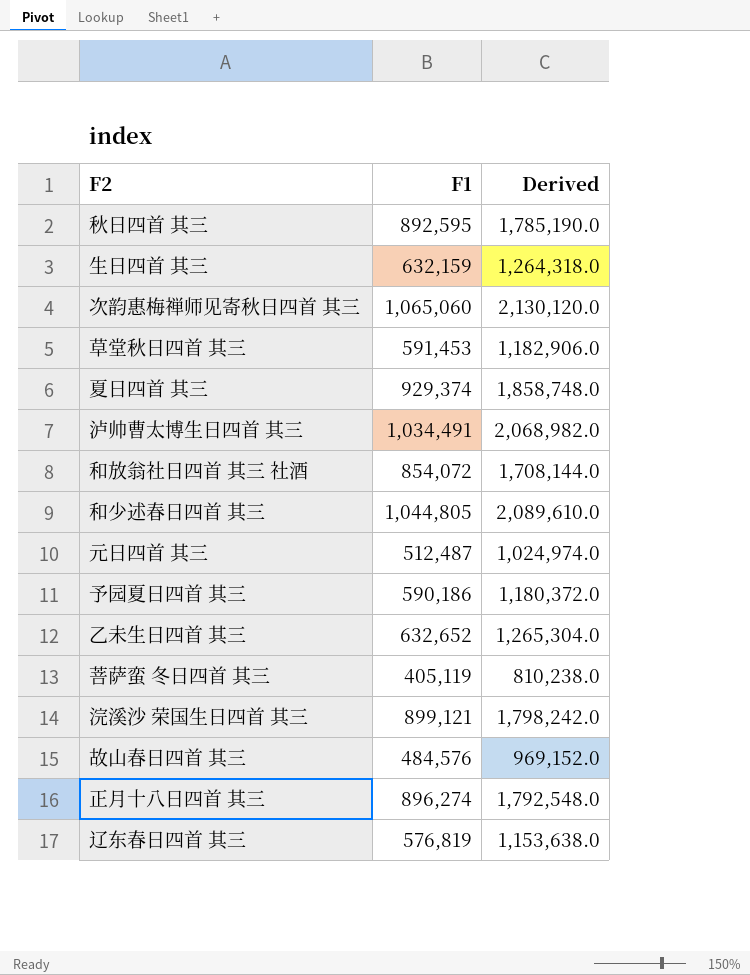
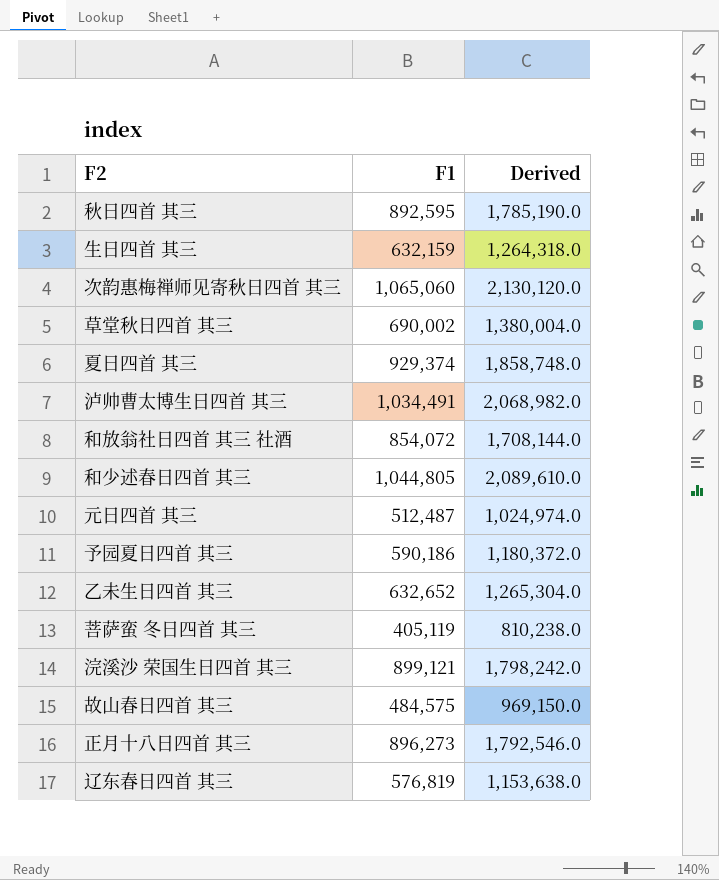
草堂秋日四首 其三 | F1: 591,453 -> 690,002
草堂秋日四首 其三 | Derived: 1,182,906.0 -> 1,380,004.0
故山春日四首 其三 | F1: 484,576 -> 484,575
故山春日四首 其三 | Derived: 969,152.0 -> 969,150.0
正月十八日四首 其三 | F1: 896,274 -> 896,273
正月十八日四首 其三 | Derived: 1,792,548.0 -> 1,792,546.0

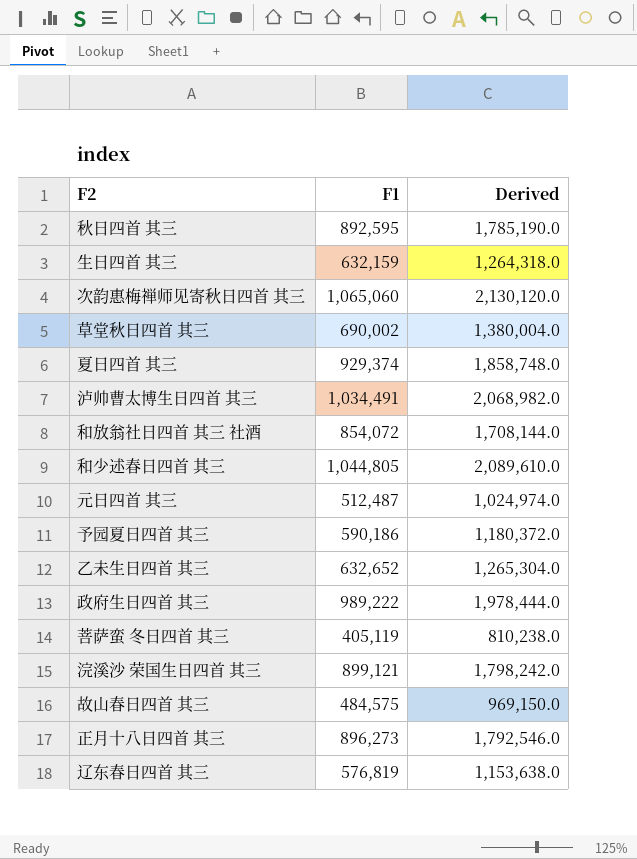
row 政府生日四首 其三: none -> 989,222 | 1,978,444.0

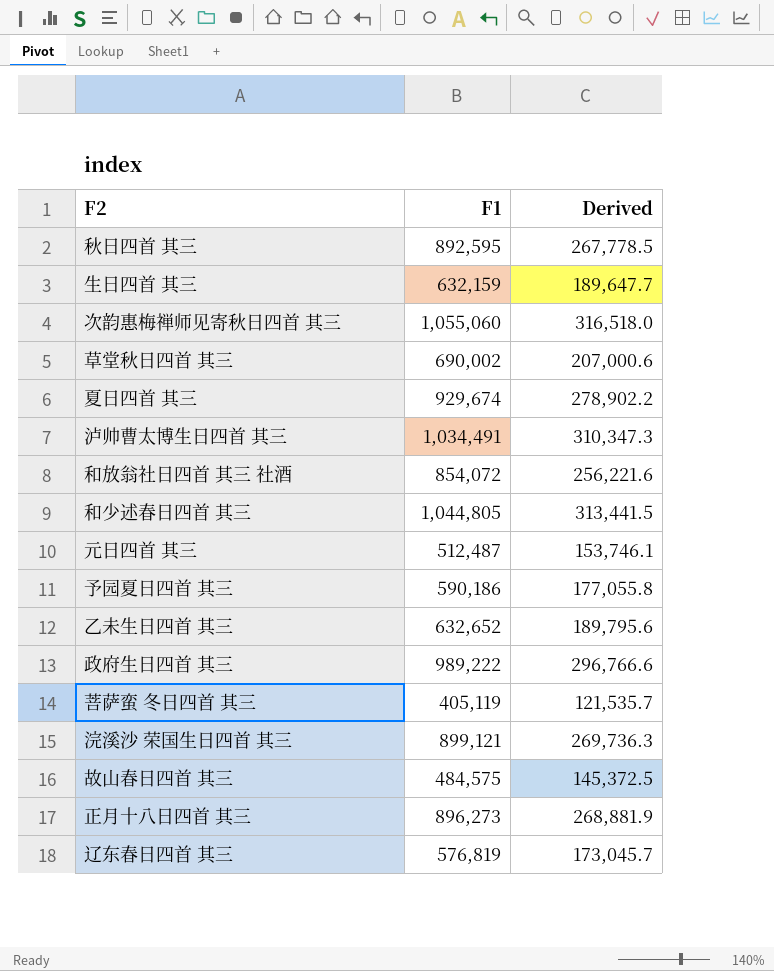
column Derived | formula: [F1] * 2 -> [F1] * 0.3
次韵惠梅禅师见寄秋日四首 其三 | F1: 1,065,060 -> 1,055,060
夏日四首 其三 | F1: 929,374 -> 929,674

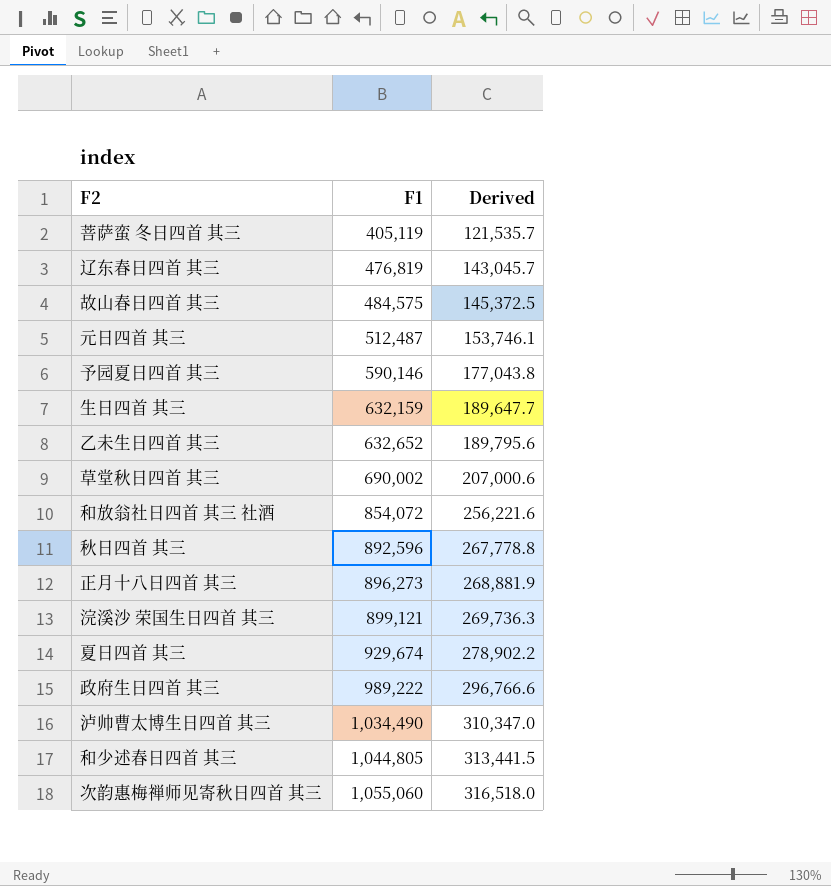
row order: none -> F1 ascending
辽东春日四首 其三 | F1: 576,819 -> 476,819
辽东春日四首 其三 | Derived: 173,045.7 -> 143,045.7
予园夏日四首 其三 | F1: 590,186 -> 590,146
予园夏日四首 其三 | Derived: 177,055.8 -> 177,043.8
秋日四首 其三 | F1: 892,595 -> 892,596
秋日四首 其三 | Derived: 267,778.5 -> 267,778.8
泸帅曹太博生日四首 其三 | F1: 1,034,491 -> 1,034,490
泸帅曹太博生日四首 其三 | Derived: 310,347.3 -> 310,347.0

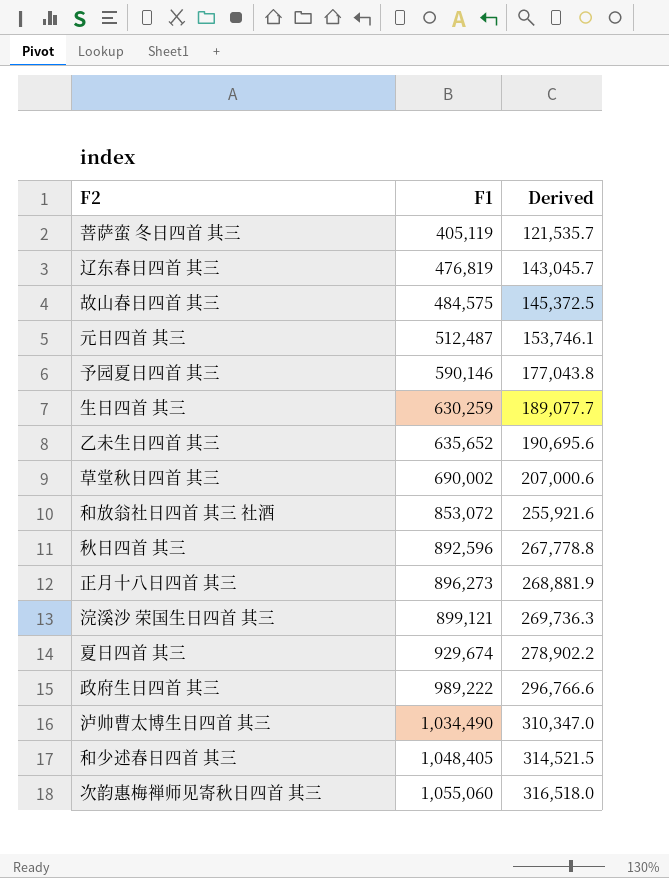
生日四首 其三 | F1: 632,159 -> 630,259
生日四首 其三 | Derived: 189,647.7 -> 189,077.7
乙未生日四首 其三 | F1: 632,652 -> 635,652
乙未生日四首 其三 | Derived: 189,795.6 -> 190,695.6
和放翁社日四首 其三 社酒 | F1: 854,072 -> 853,072
和放翁社日四首 其三 社酒 | Derived: 256,221.6 -> 255,921.6
和少述春日四首 其三 | F1: 1,044,805 -> 1,048,405
和少述春日四首 其三 | Derived: 313,441.5 -> 314,521.5

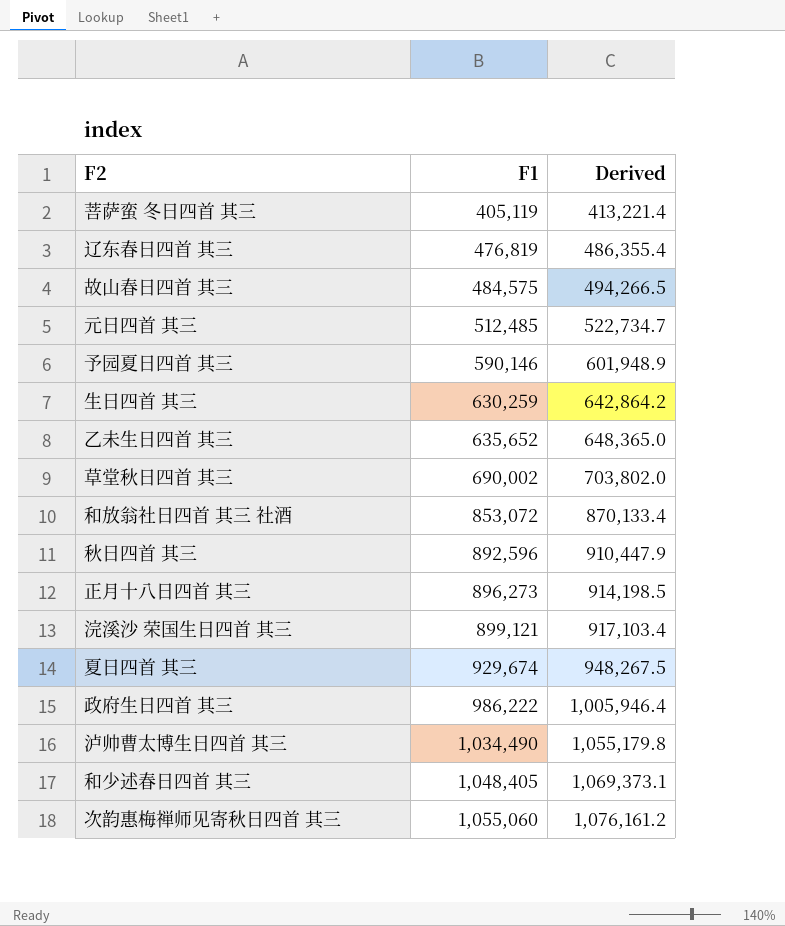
column Derived | formula: [F1] * 0.3 -> [F1] * 1.02
元日四首 其三 | F1: 512,487 -> 512,485
政府生日四首 其三 | F1: 989,222 -> 986,222

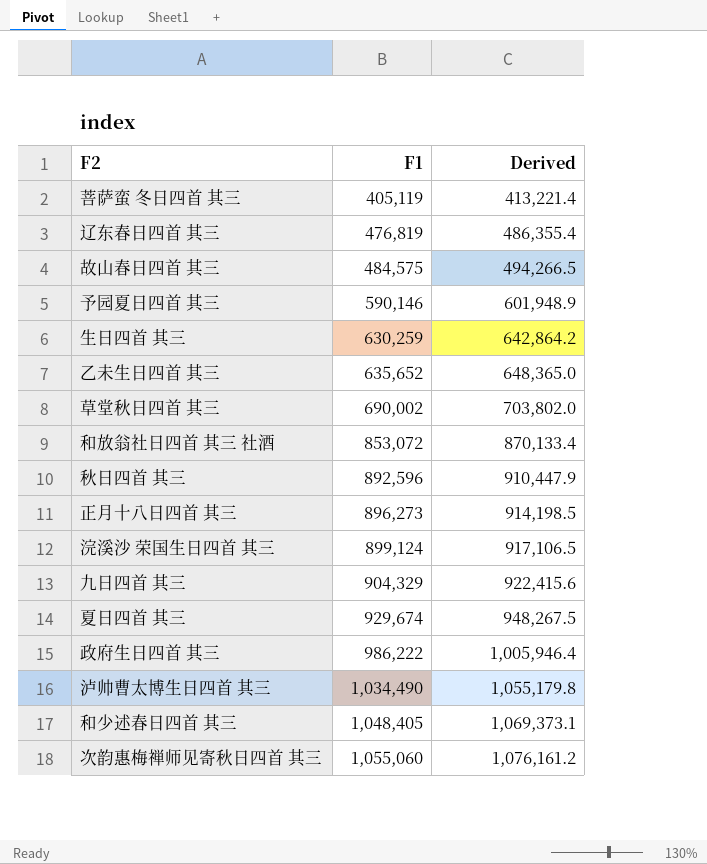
row 元日四首 其三: 512,485 | 522,734.7 -> none
浣溪沙 荣国生日四首 其三 | F1: 899,121 -> 899,124
浣溪沙 荣国生日四首 其三 | Derived: 917,103.4 -> 917,106.5
row 九日四首 其三: none -> 904,329 | 922,415.6

